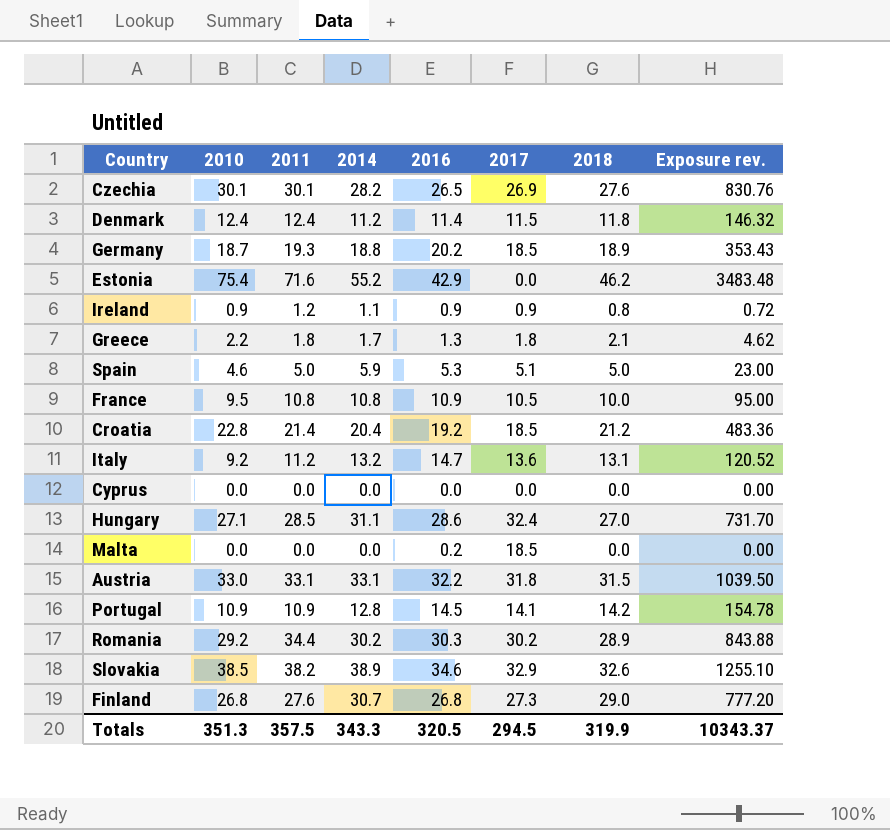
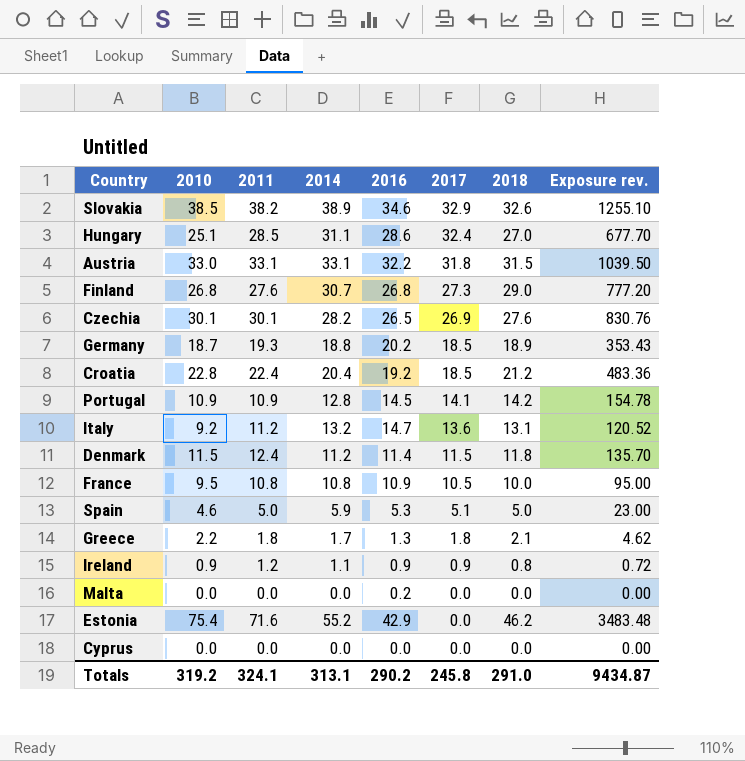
row order: none -> 2017 descending
row Romania: 29.2 | 34.4 | 30.2 | 30.3 | 30.2 | 28.9 | 843.88 -> none
Hungary | 2010: 27.1 -> 25.1
Hungary | Exposure rev.: 731.70 -> 677.70
Croatia | 2011: 21.4 -> 22.4
Denmark | 2010: 12.4 -> 11.5
Denmark | Exposure rev.: 146.32 -> 135.70
Malta | 2017: 18.5 -> 0.0
Totals | 2010: 351.3 -> 319.2
Totals | 2011: 357.5 -> 324.1
Totals | 2014: 343.3 -> 313.1
Totals | 2016: 320.5 -> 290.2
Totals | 2017: 294.5 -> 245.8
Totals | 2018: 319.9 -> 291.0
Totals | Exposure rev.: 10343.37 -> 9434.87

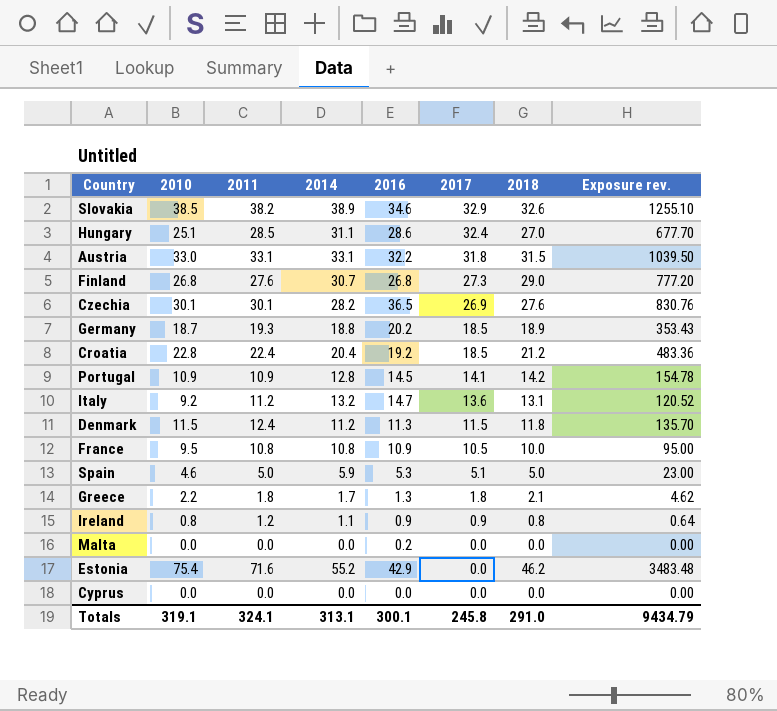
Czechia | 2016: 26.5 -> 36.5
Denmark | 2016: 11.4 -> 11.3
Ireland | 2010: 0.9 -> 0.8
Ireland | Exposure rev.: 0.72 -> 0.64
Totals | 2010: 319.2 -> 319.1
Totals | 2016: 290.2 -> 300.1
Totals | Exposure rev.: 9434.87 -> 9434.79

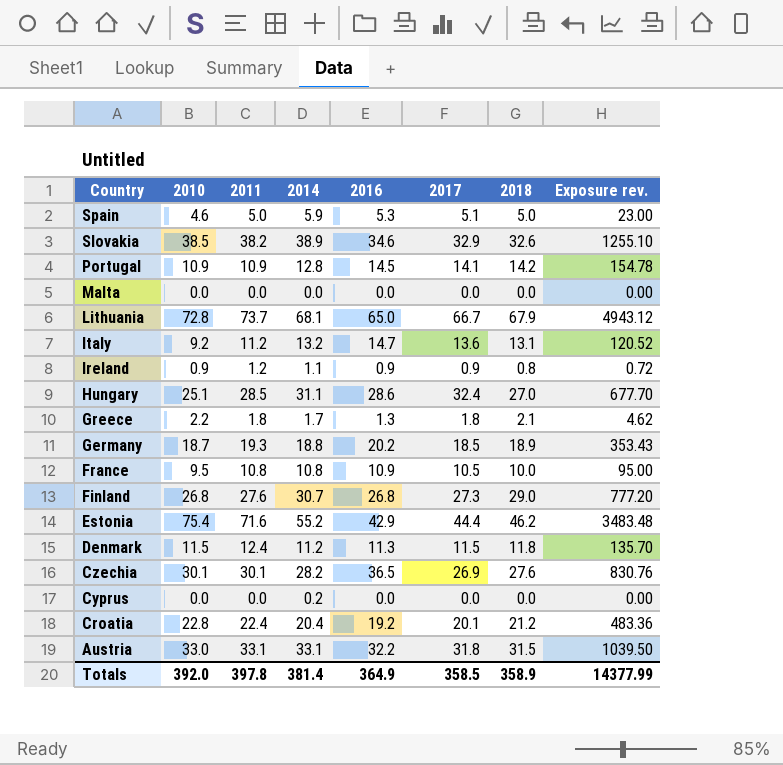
row order: 2017 descending -> Country descending
Malta | 2016: 0.2 -> 0.0
row Lithuania: none -> 72.8 | 73.7 | 68.1 | 65.0 | 66.7 | 67.9 | 4943.12
Ireland | 2010: 0.8 -> 0.9
Ireland | Exposure rev.: 0.64 -> 0.72
Estonia | 2017: 0.0 -> 44.4
Cyprus | 2014: 0.0 -> 0.2
Croatia | 2017: 18.5 -> 20.1
Totals | 2010: 319.1 -> 392.0
Totals | 2011: 324.1 -> 397.8
Totals | 2014: 313.1 -> 381.4
Totals | 2016: 300.1 -> 364.9
Totals | 2017: 245.8 -> 358.5
Totals | 2018: 291.0 -> 358.9
Totals | Exposure rev.: 9434.79 -> 14377.99

